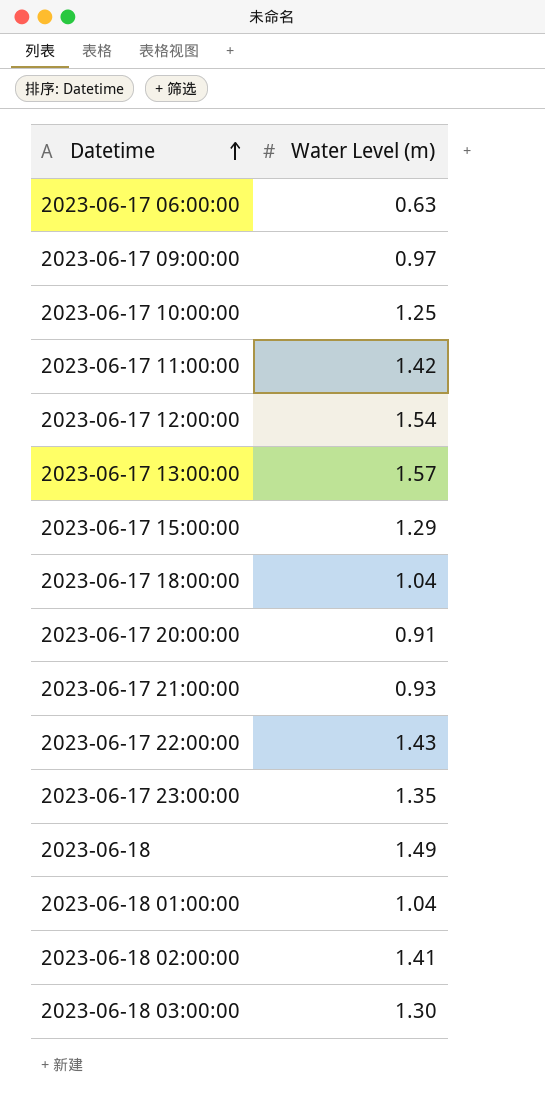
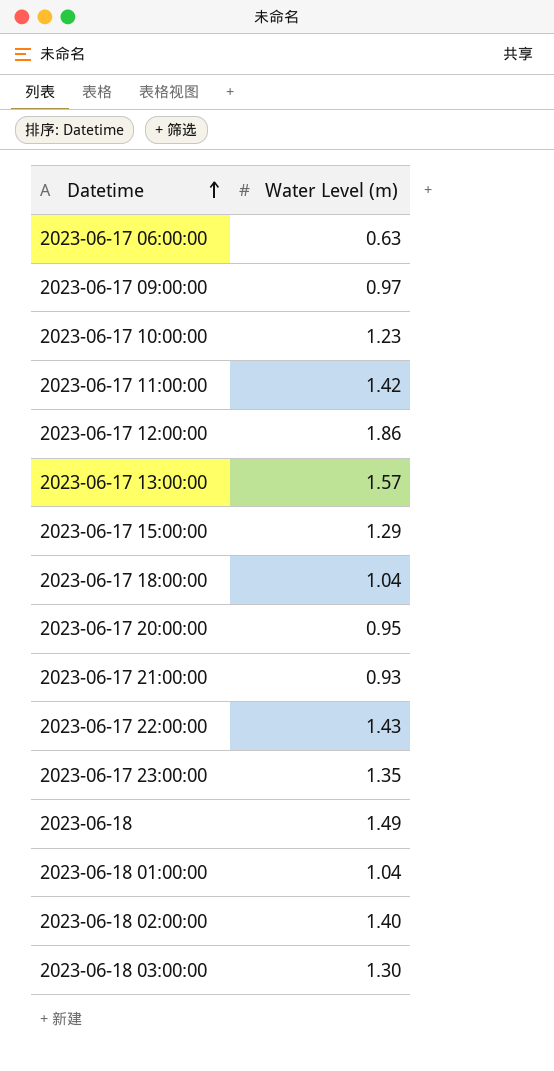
2023-06-17 10:00:00 | Water Level (m): 1.25 -> 1.23
2023-06-17 12:00:00 | Water Level (m): 1.54 -> 1.86
2023-06-17 20:00:00 | Water Level (m): 0.91 -> 0.95
2023-06-18 02:00:00 | Water Level (m): 1.41 -> 1.40

